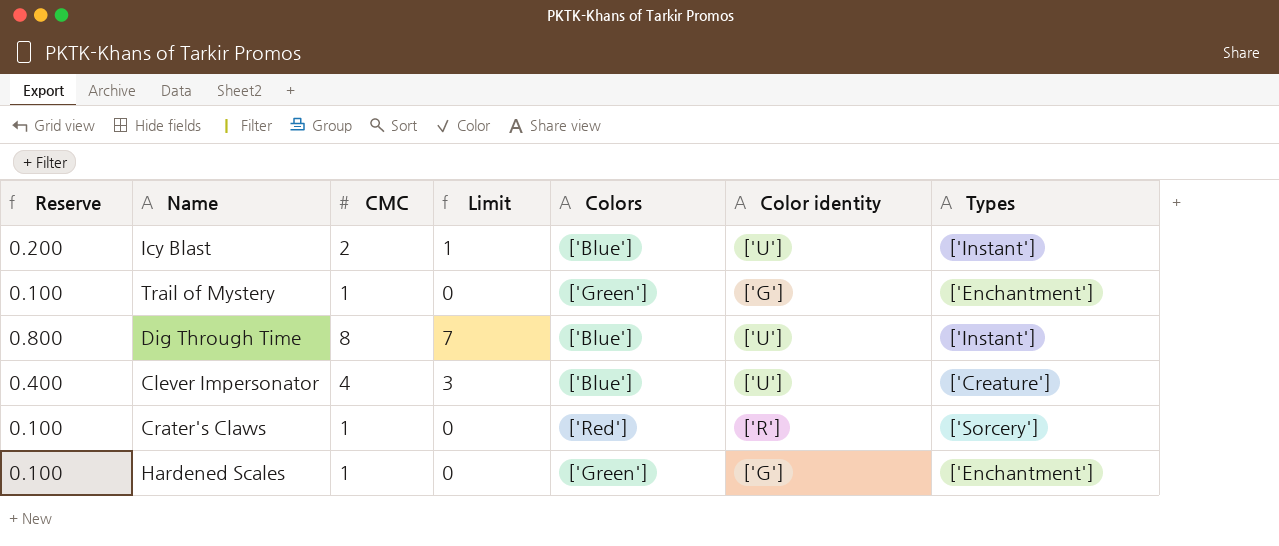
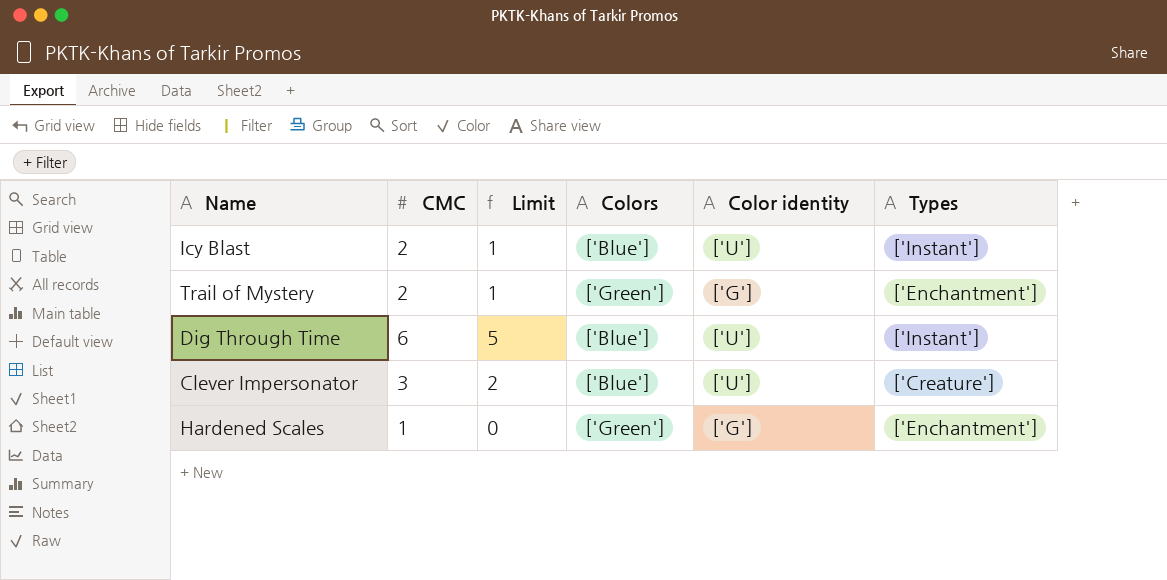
column Reserve | formula: [CMC] * 0.1 -> none
row Crater's Claws: 0.100 | 1 | 0 | ['Red'] | ['R'] | ['Sorcery'] -> none
Trail of Mystery | CMC: 1 -> 2
Trail of Mystery | Limit: 0 -> 1
Dig Through Time | CMC: 8 -> 6
Dig Through Time | Limit: 7 -> 5
Clever Impersonator | CMC: 4 -> 3
Clever Impersonator | Limit: 3 -> 2

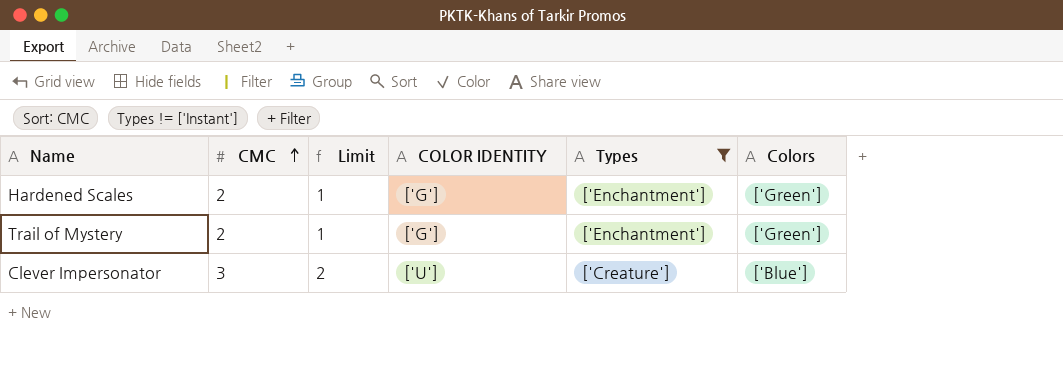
filter: none -> Types != ['Instant']
row order: none -> CMC ascending
column name: Color identity -> COLOR IDENTITY
column Colors | position: 4 -> 6
Hardened Scales | CMC: 1 -> 2
Hardened Scales | Limit: 0 -> 1

